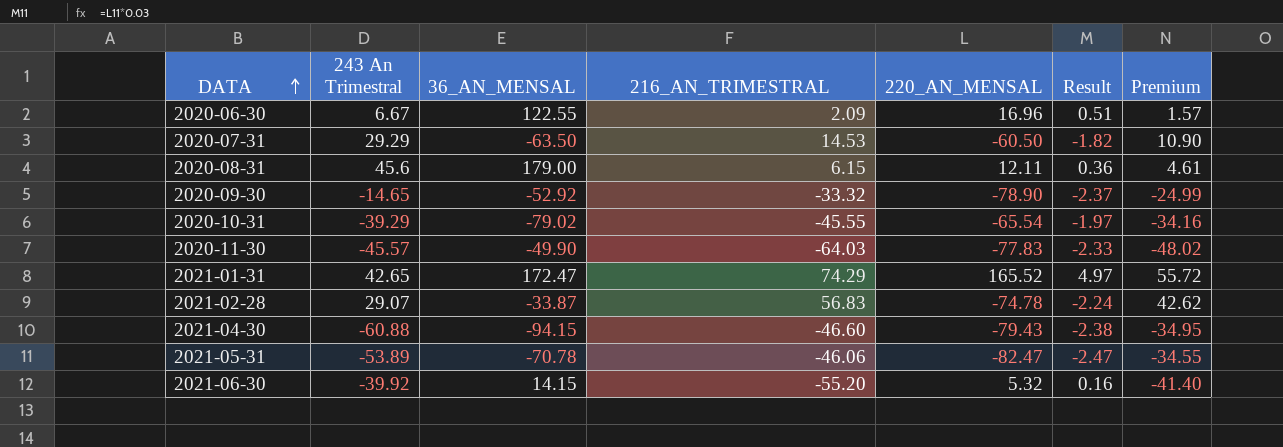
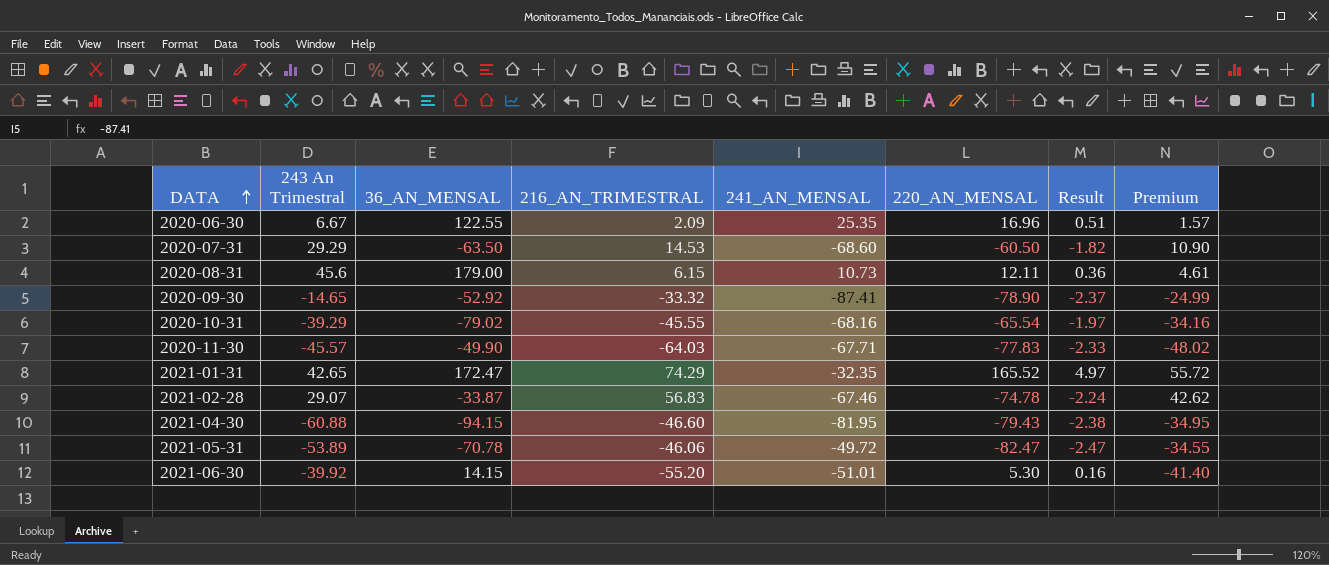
column 241_AN_MENSAL | position: none -> 5
2021-06-30 | 220_AN_MENSAL: 5.32 -> 5.30

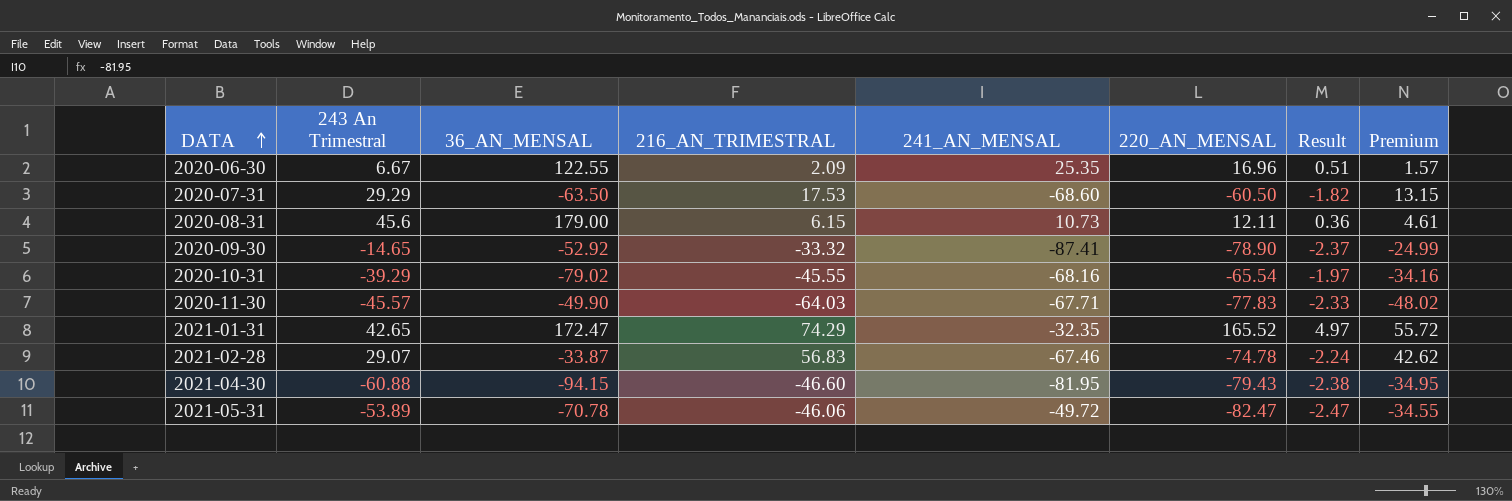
row 2021-06-30: -39.92 | 14.15 | -55.20 | -51.01 | 5.30 | 0.16 | -41.40 -> none
2020-07-31 | 216_AN_TRIMESTRAL: 14.53 -> 17.53
2020-07-31 | Premium: 10.90 -> 13.15

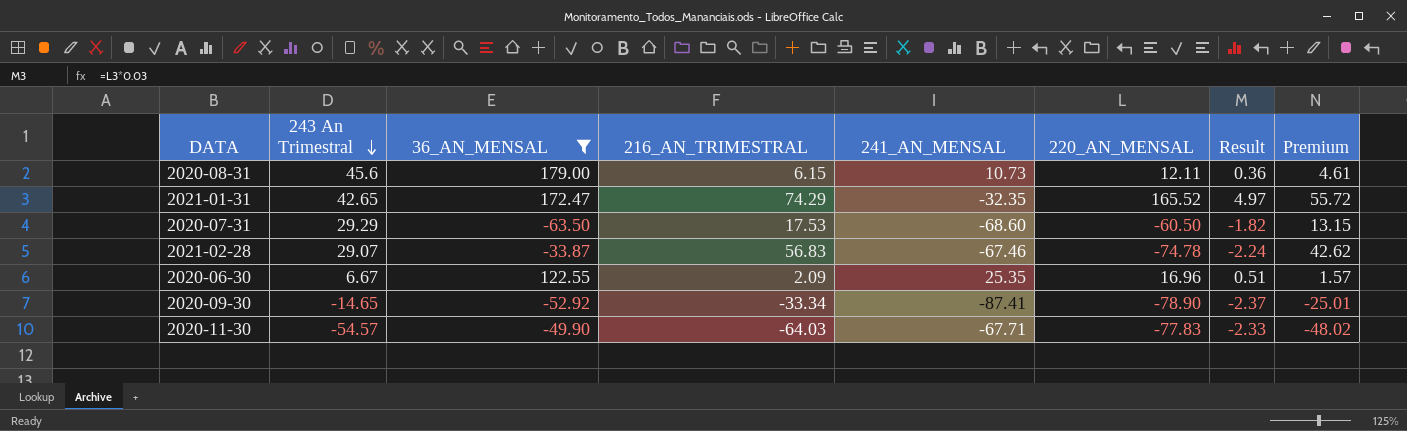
filter: none -> 36_AN_MENSAL >= -63.50
row order: DATA ascending -> 243 An Trimestral descending
2020-09-30 | 216_AN_TRIMESTRAL: -33.32 -> -33.34
2020-09-30 | Premium: -24.99 -> -25.01
2020-11-30 | 243 An Trimestral: -45.57 -> -54.57

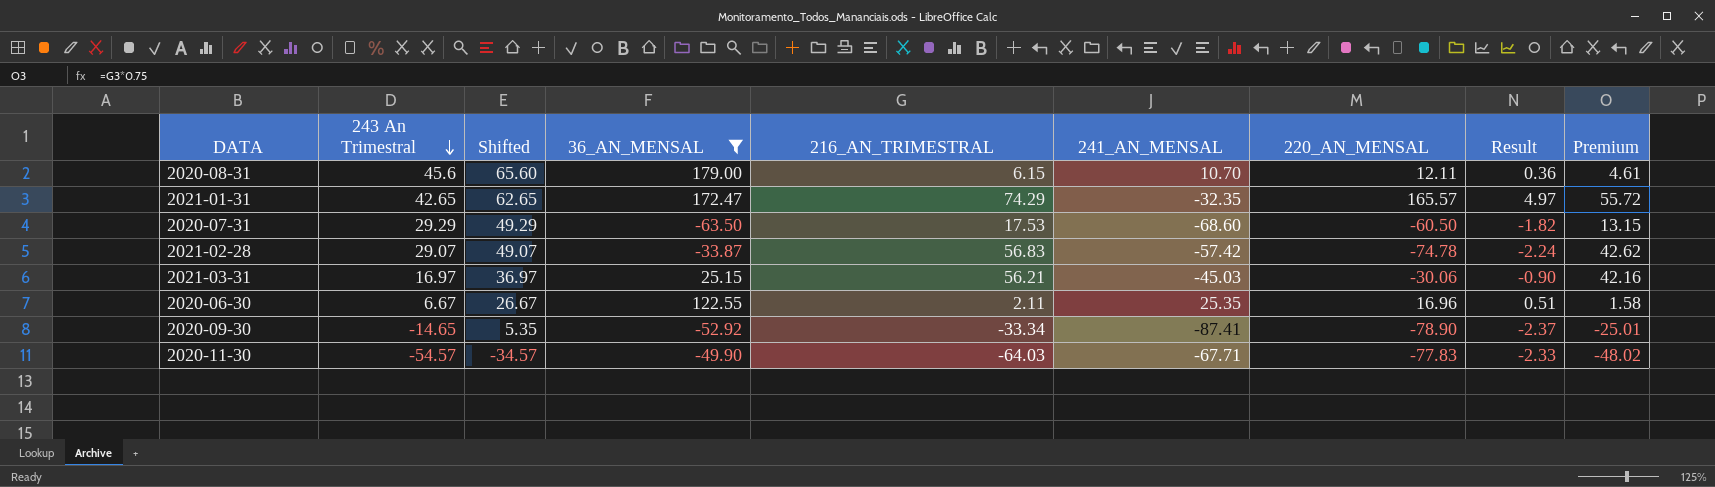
column Shifted | formula: none -> [243 An Trimestral] + 20
2020-08-31 | 241_AN_MENSAL: 10.73 -> 10.70
2021-01-31 | 220_AN_MENSAL: 165.52 -> 165.57
2021-02-28 | 241_AN_MENSAL: -67.46 -> -57.42
row 2021-03-31: none -> 16.97 | 36.97 | 25.15 | 56.21 | -45.03 | -30.06 | -0.90 | 42.16
2020-06-30 | 216_AN_TRIMESTRAL: 2.09 -> 2.11
2020-06-30 | Premium: 1.57 -> 1.58

